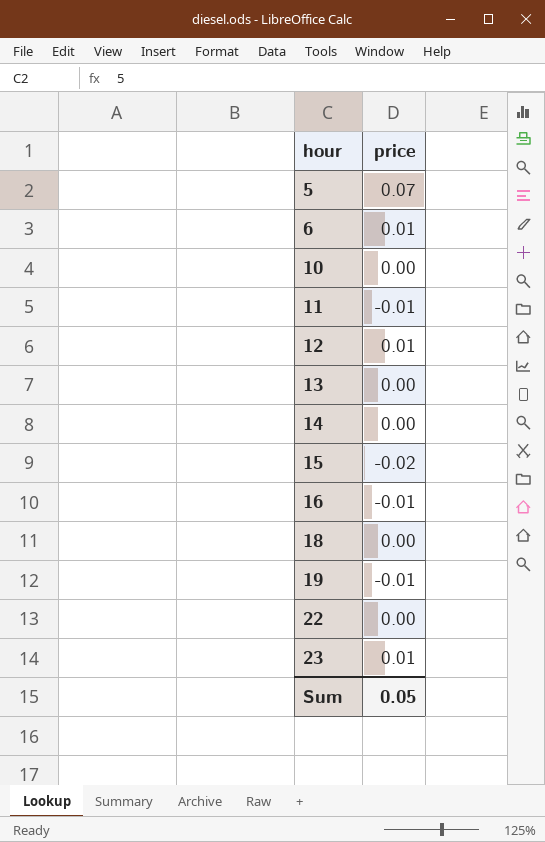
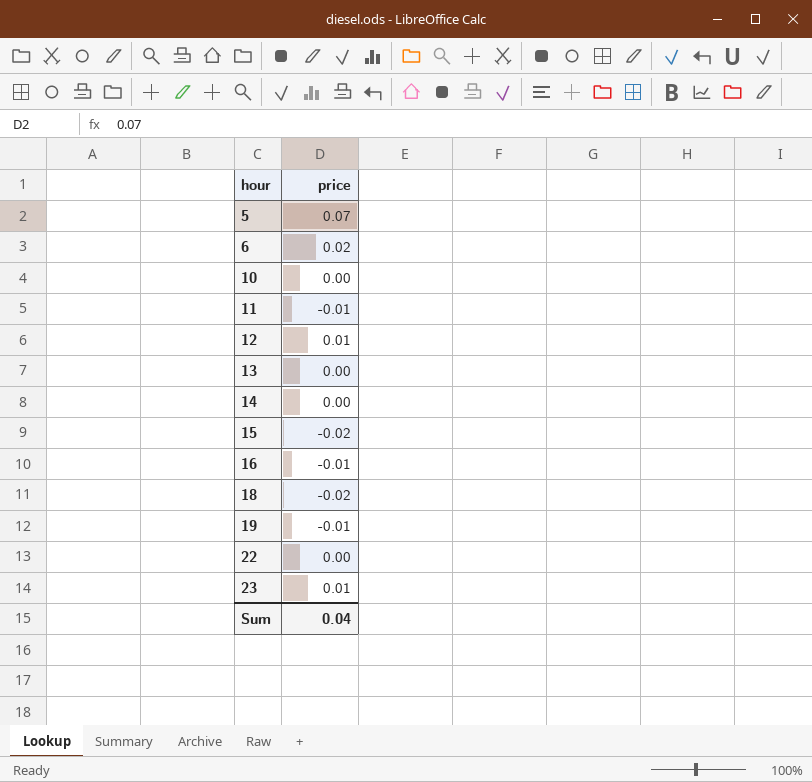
6 | price: 0.01 -> 0.02
18 | price: 0.00 -> -0.02
Sum | price: 0.05 -> 0.04

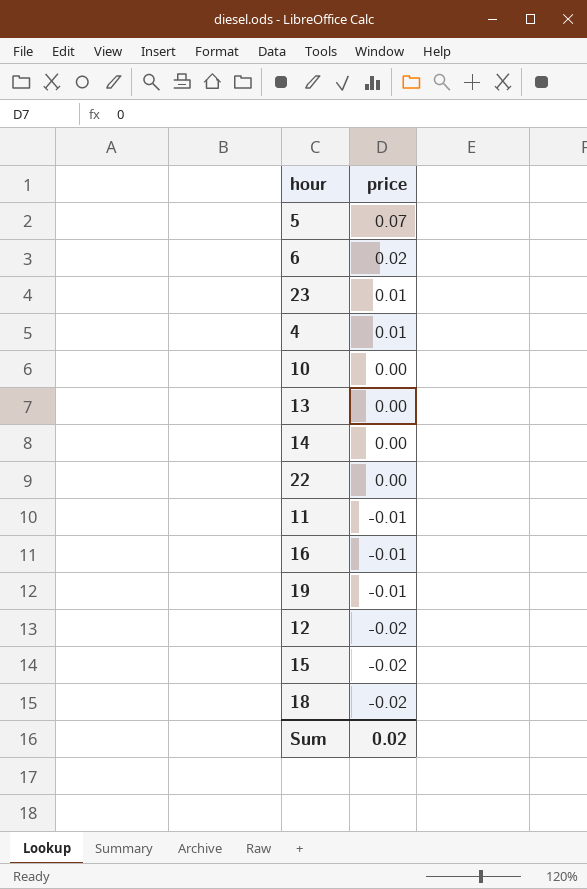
row order: hour ascending -> price descending
row 4: none -> 0.01
12 | price: 0.01 -> -0.02
Sum | price: 0.04 -> 0.02

